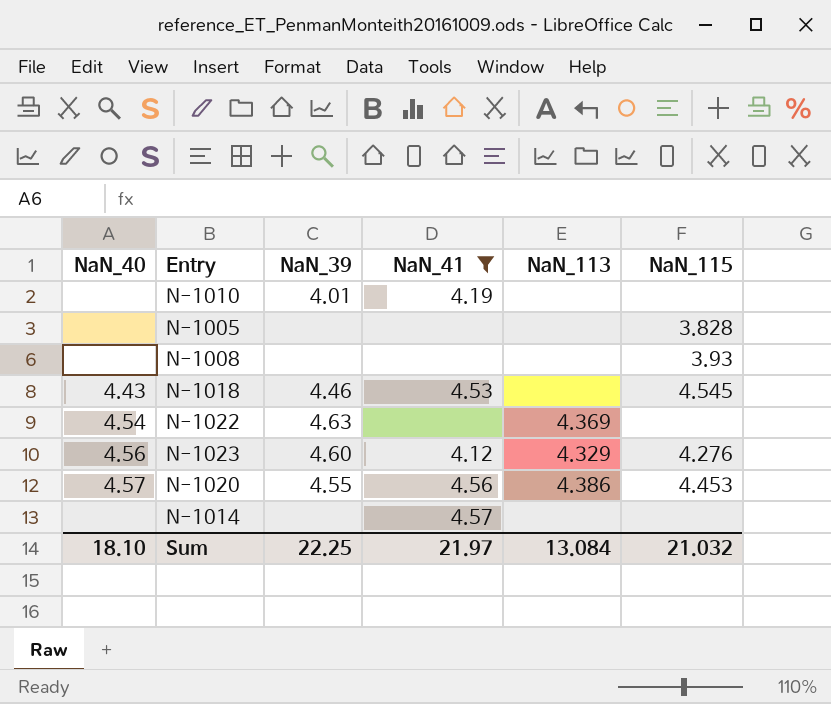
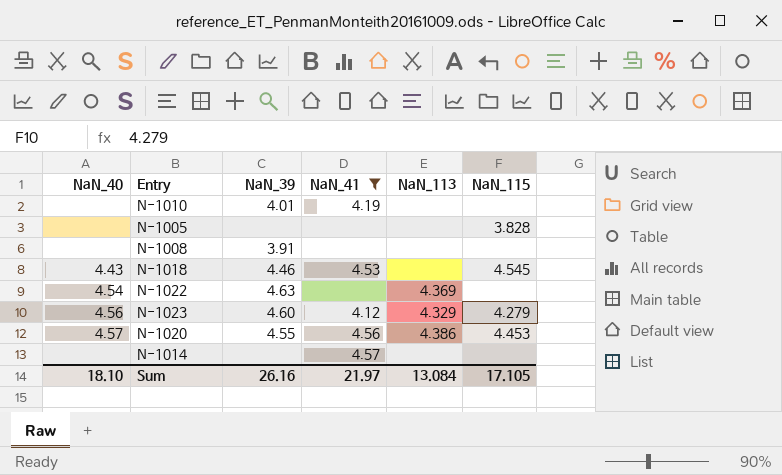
N-1008 | NaN_39: none -> 3.91
N-1008 | NaN_115: 3.93 -> none
N-1023 | NaN_115: 4.276 -> 4.279
Sum | NaN_39: 22.25 -> 26.16
Sum | NaN_115: 21.032 -> 17.105

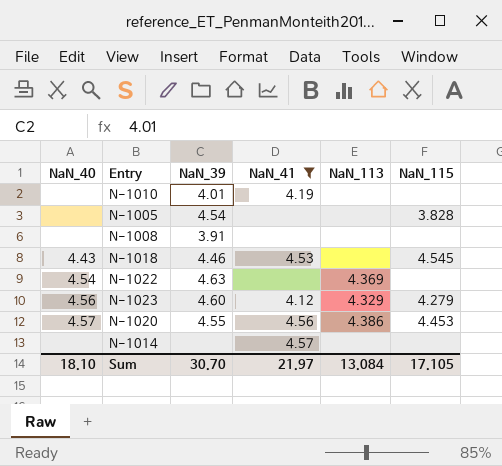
N-1005 | NaN_39: none -> 4.54
Sum | NaN_39: 26.16 -> 30.70

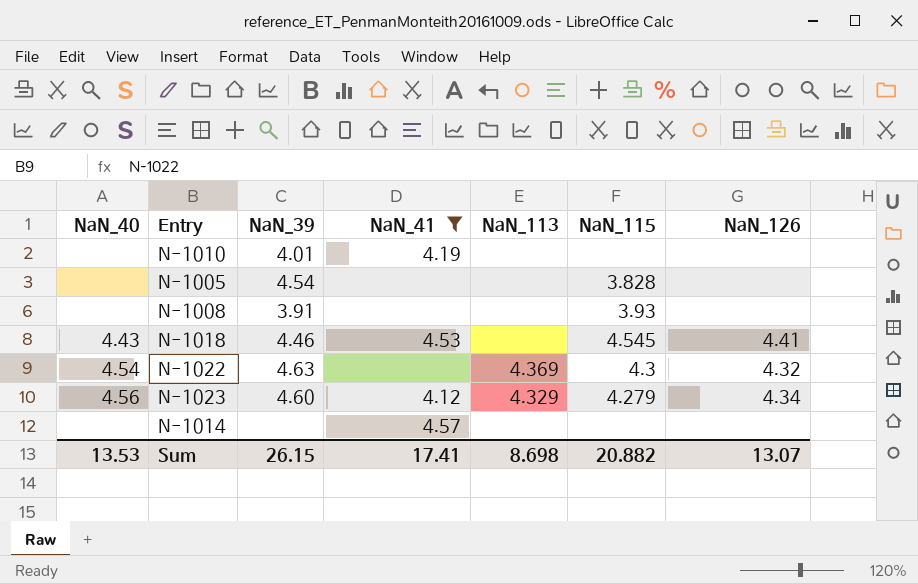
column NaN_126 | position: none -> 7
row N-1020: 4.57 | 4.55 | 4.56 | 4.386 | 4.453 -> none
N-1008 | NaN_115: none -> 3.93
N-1022 | NaN_115: none -> 4.3
Sum | NaN_40: 18.10 -> 13.53
Sum | NaN_39: 30.70 -> 26.15
Sum | NaN_41: 21.97 -> 17.41
Sum | NaN_113: 13.084 -> 8.698
Sum | NaN_115: 17.105 -> 20.882

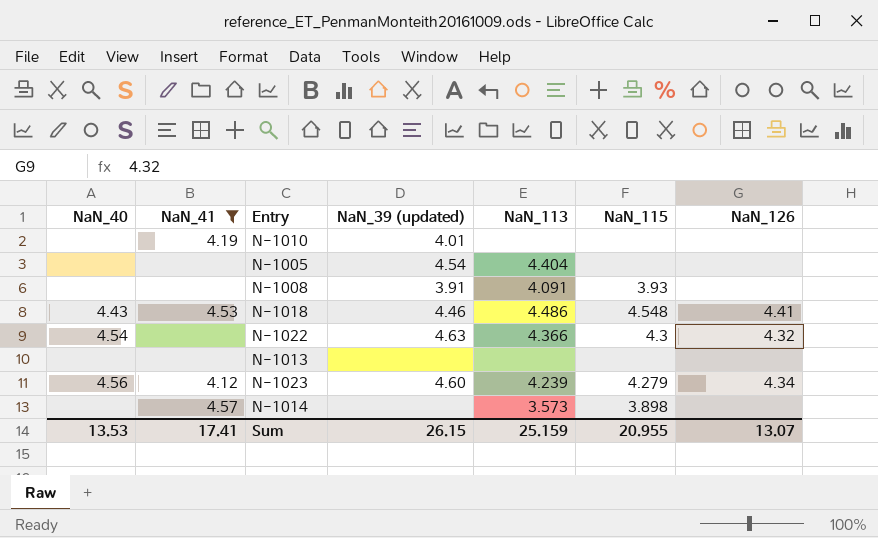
column NaN_41 | position: 4 -> 2
column name: NaN_39 -> NaN_39 (updated)
N-1005 | NaN_113: none -> 4.404
N-1005 | NaN_115: 3.828 -> none
N-1008 | NaN_113: none -> 4.091
N-1018 | NaN_113: none -> 4.486
N-1018 | NaN_115: 4.545 -> 4.548
N-1022 | NaN_113: 4.369 -> 4.366
row N-1013: none -> none | none | none | none | none | none
N-1023 | NaN_113: 4.329 -> 4.239
N-1014 | NaN_113: none -> 3.573
N-1014 | NaN_115: none -> 3.898
Sum | NaN_113: 8.698 -> 25.159
Sum | NaN_115: 20.882 -> 20.955

